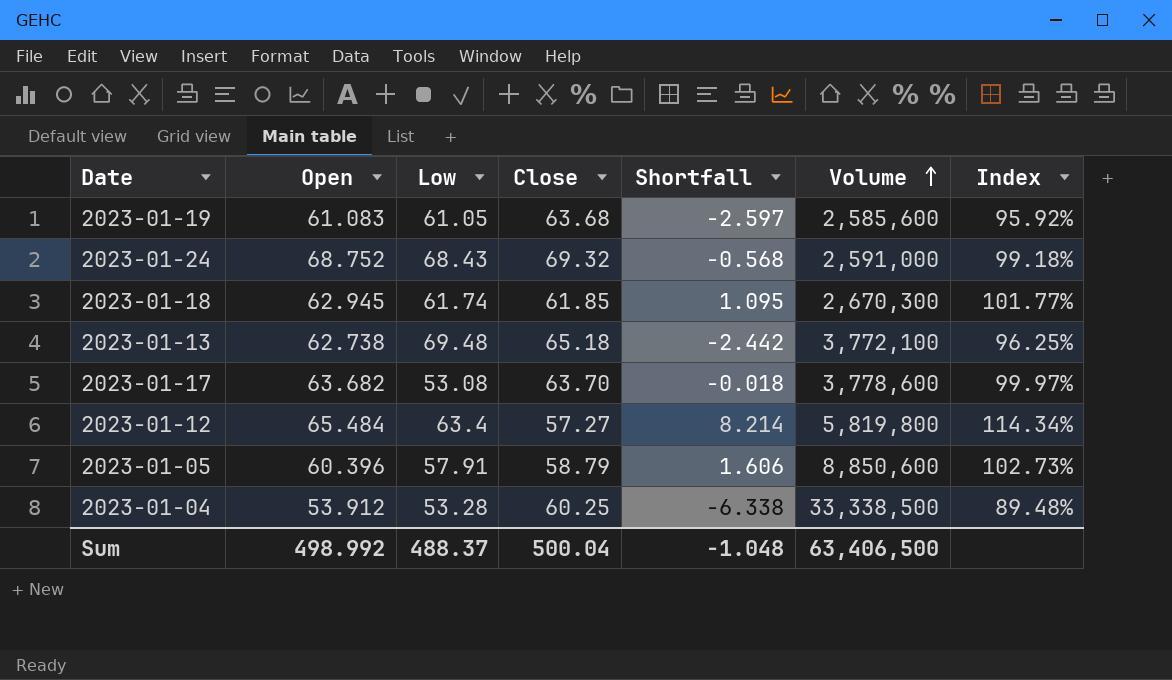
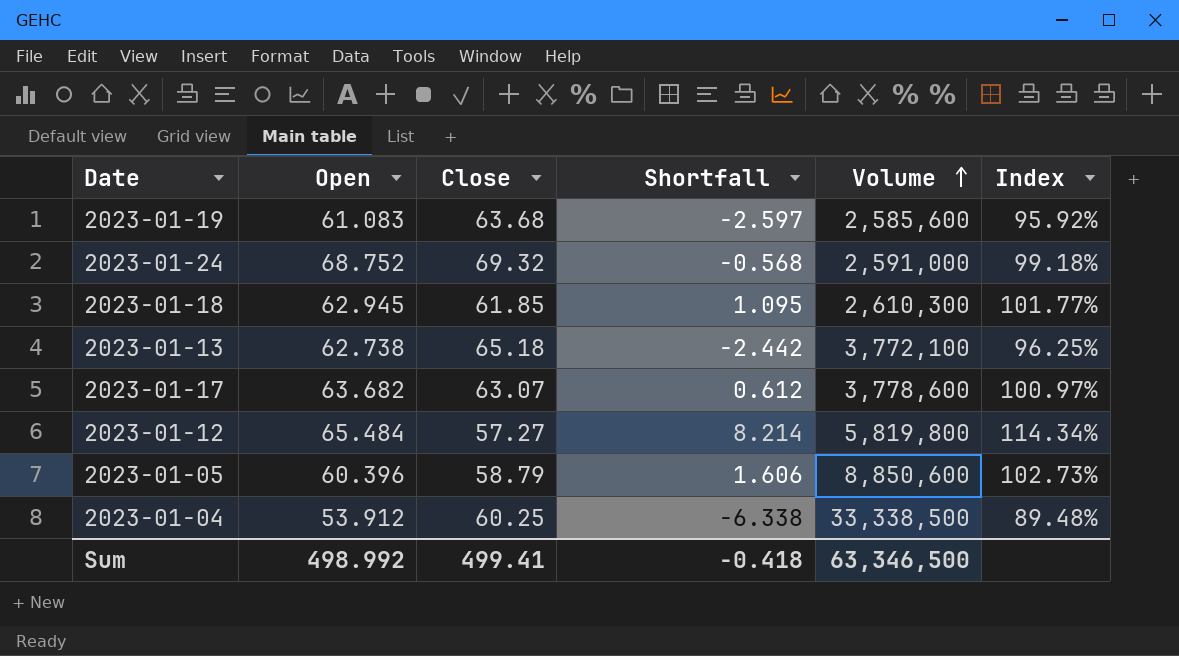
column Low | position: 3 -> none
2023-01-18 | Volume: 2,670,300 -> 2,610,300
2023-01-17 | Close: 63.70 -> 63.07
2023-01-17 | Shortfall: -0.018 -> 0.612
2023-01-17 | Index: 99.97% -> 100.97%
Sum | Close: 500.04 -> 499.41
Sum | Shortfall: -1.048 -> -0.418
Sum | Volume: 63,406,500 -> 63,346,500

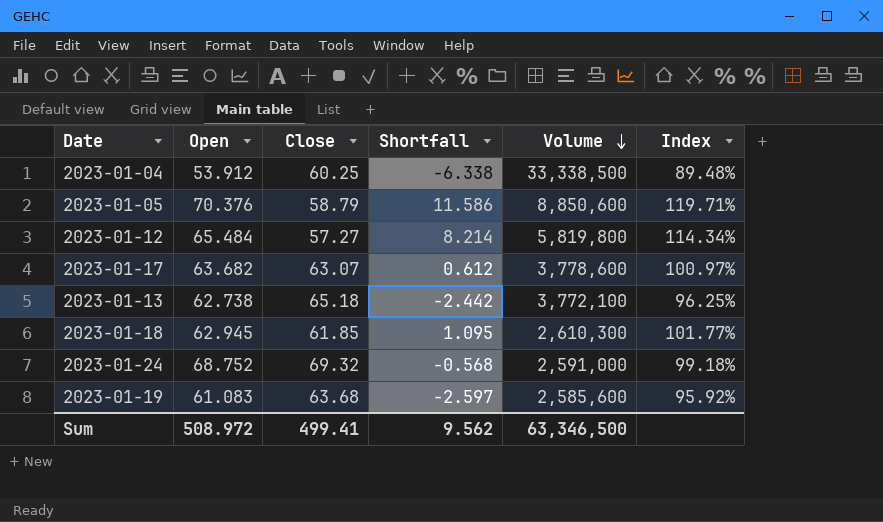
row order: Volume ascending -> Volume descending
2023-01-05 | Open: 60.396 -> 70.376
2023-01-05 | Shortfall: 1.606 -> 11.586
2023-01-05 | Index: 102.73% -> 119.71%
Sum | Open: 498.992 -> 508.972
Sum | Shortfall: -0.418 -> 9.562

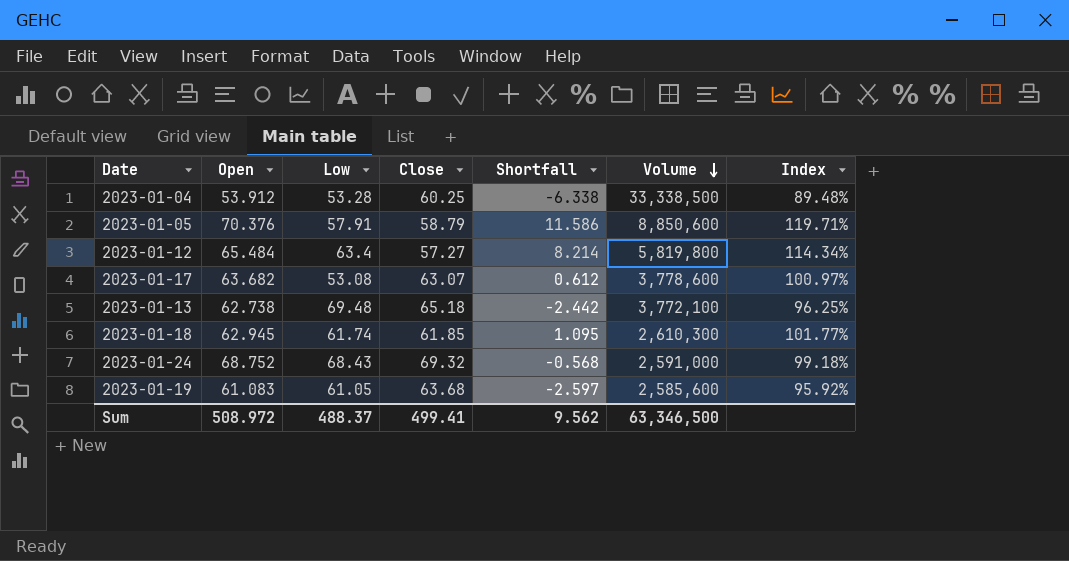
column Low | position: none -> 3

